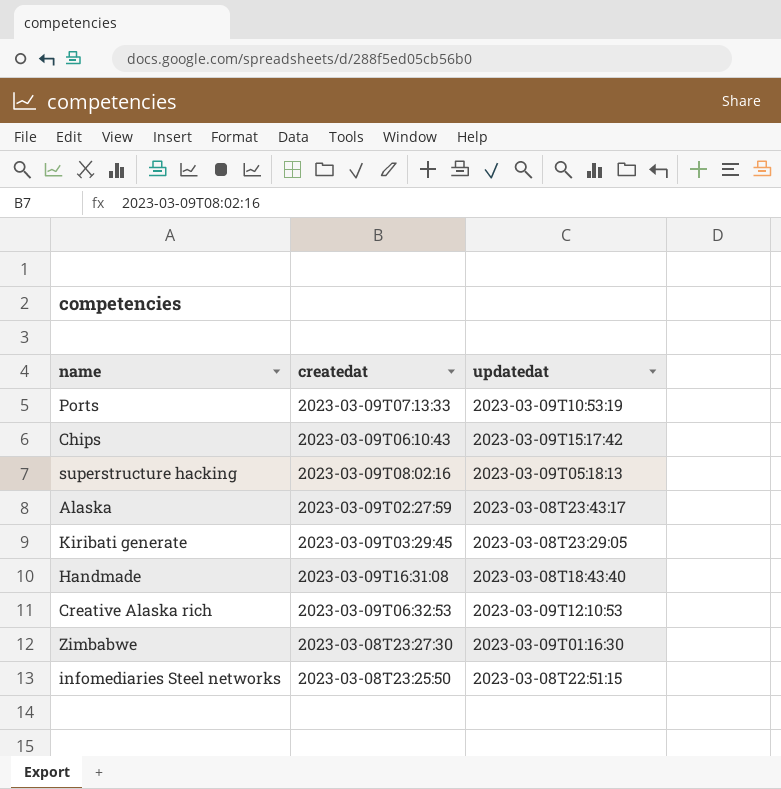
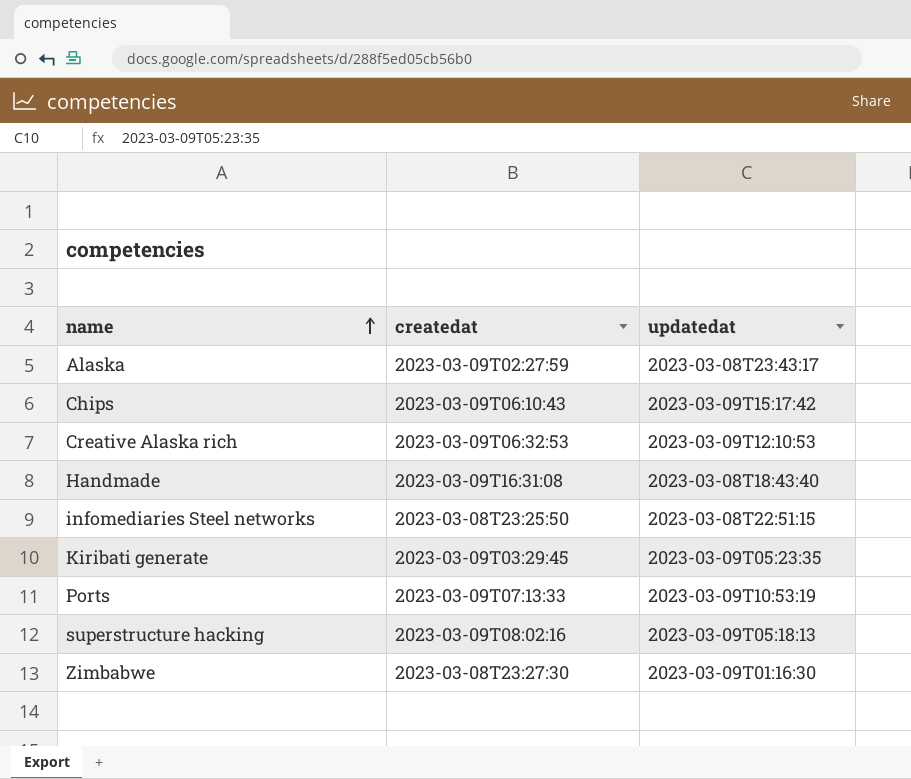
row order: none -> name ascending
Kiribati generate | updatedat: 2023-03-08T23:29:05 -> 2023-03-09T05:23:35

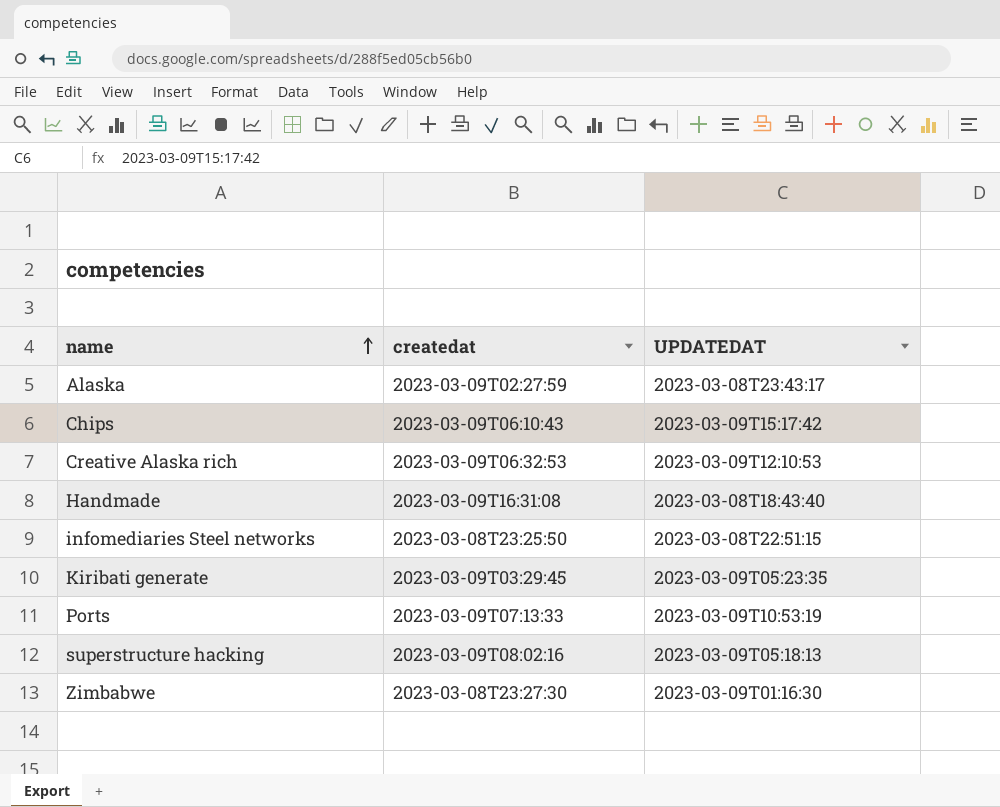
column name: updatedat -> UPDATEDAT

